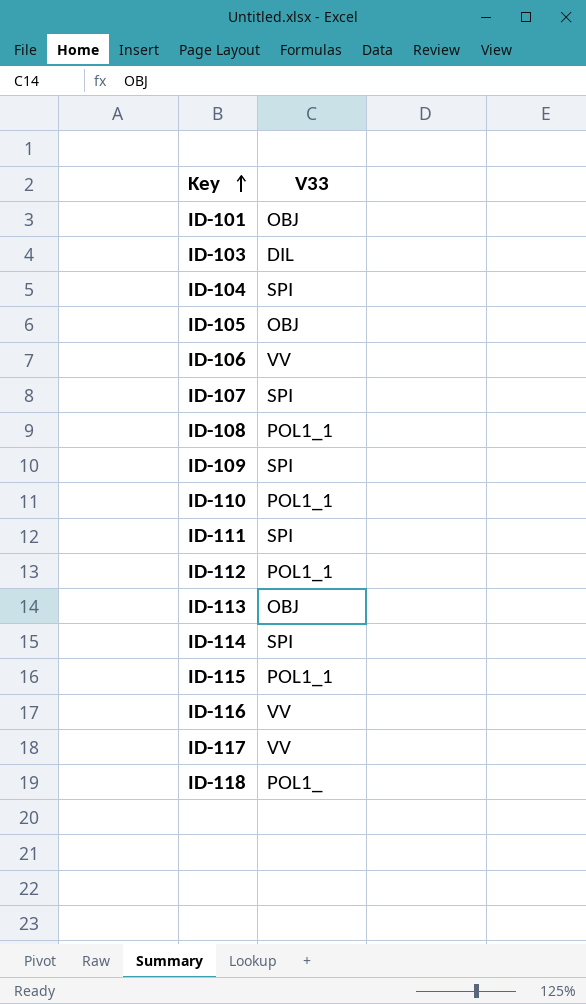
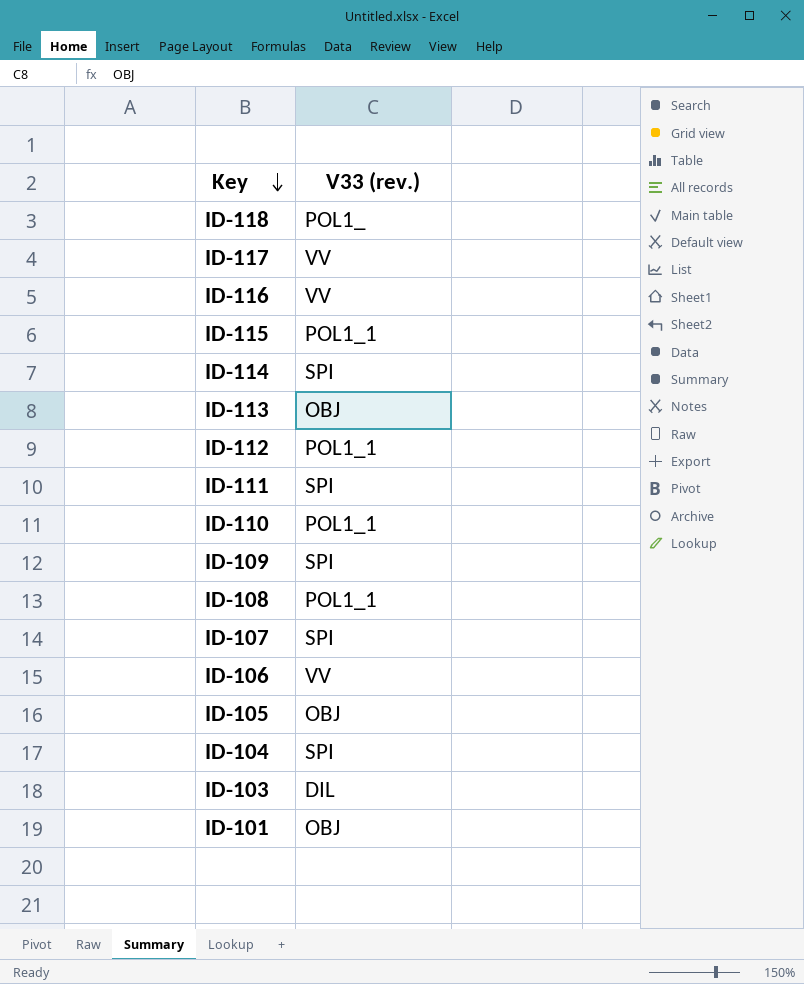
row order: Key ascending -> Key descending
column name: V33 -> V33 (rev.)

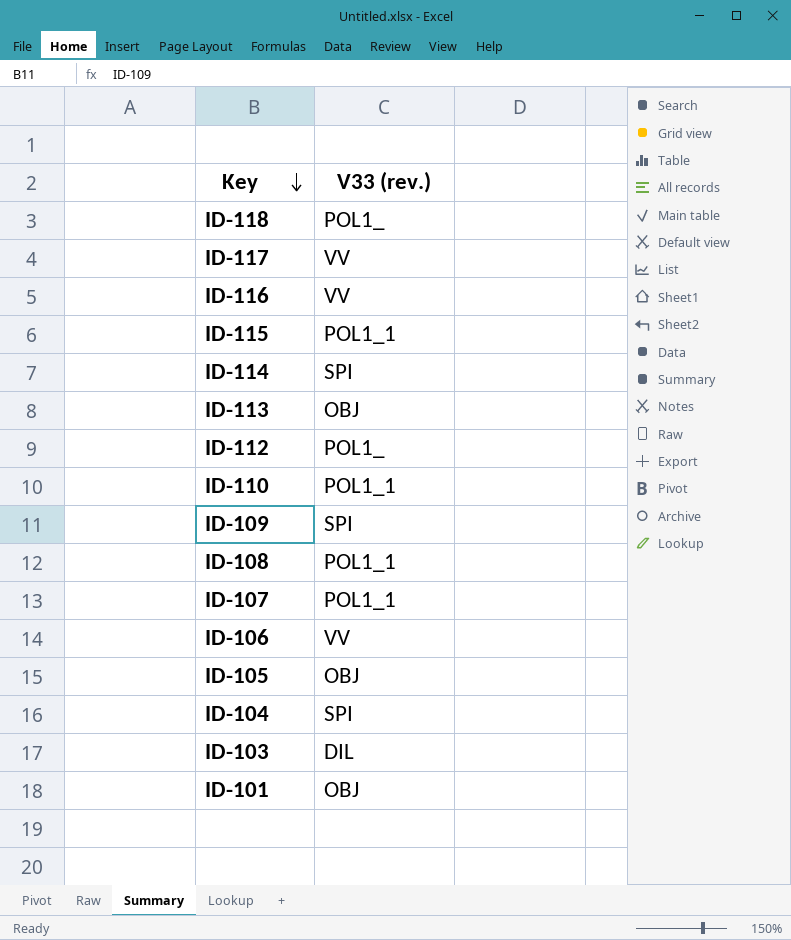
row ID-111: SPI -> none
ID-112 | V33 (rev.): POL1_1 -> POL1_
ID-107 | V33 (rev.): SPI -> POL1_1

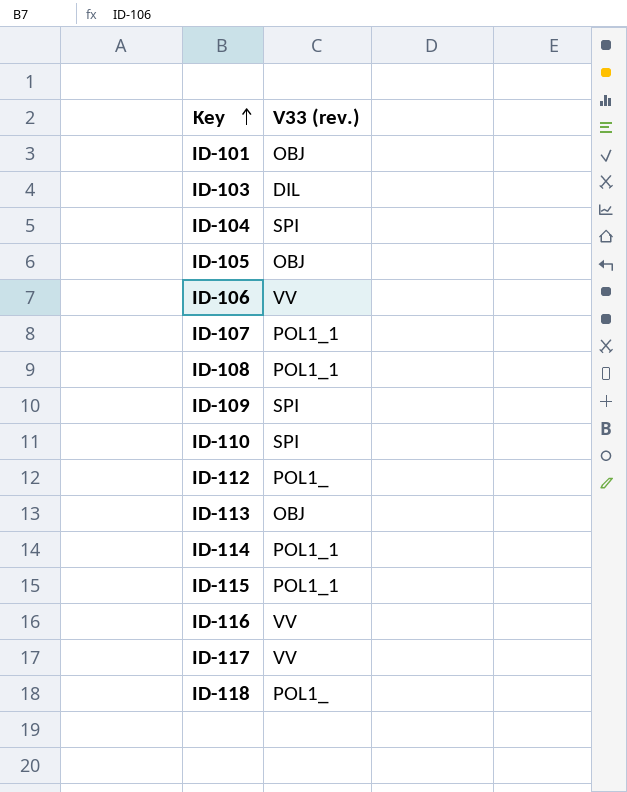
row order: Key descending -> Key ascending
ID-110 | V33 (rev.): POL1_1 -> SPI
ID-114 | V33 (rev.): SPI -> POL1_1

